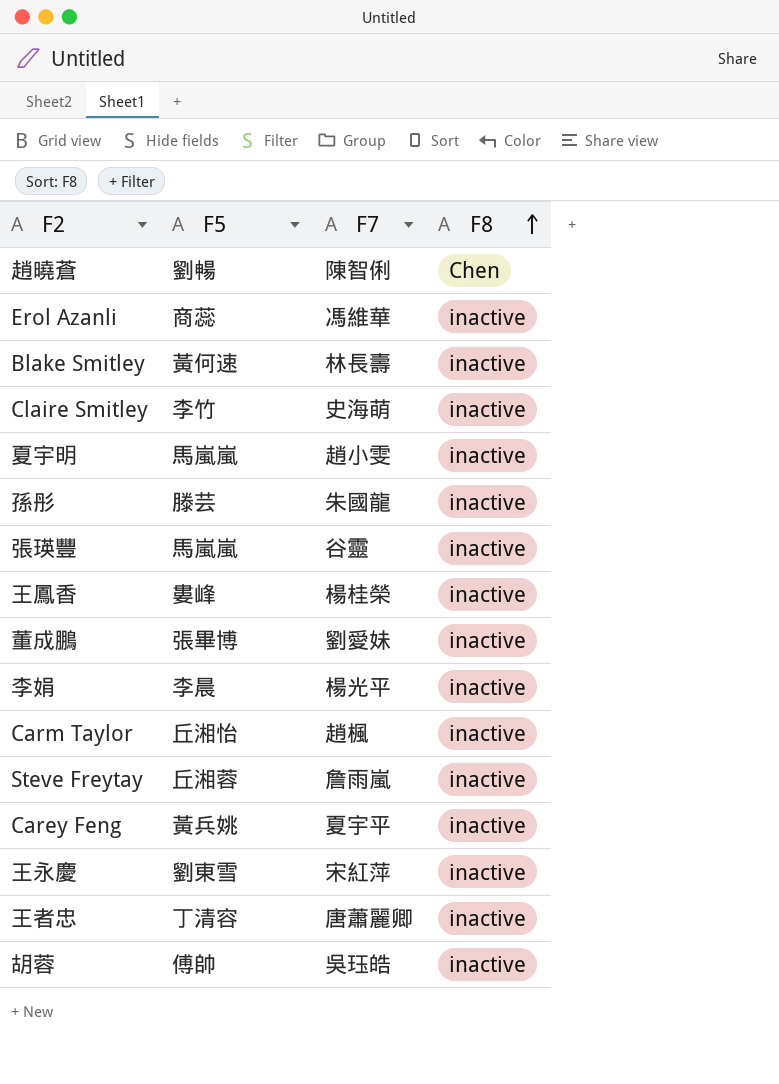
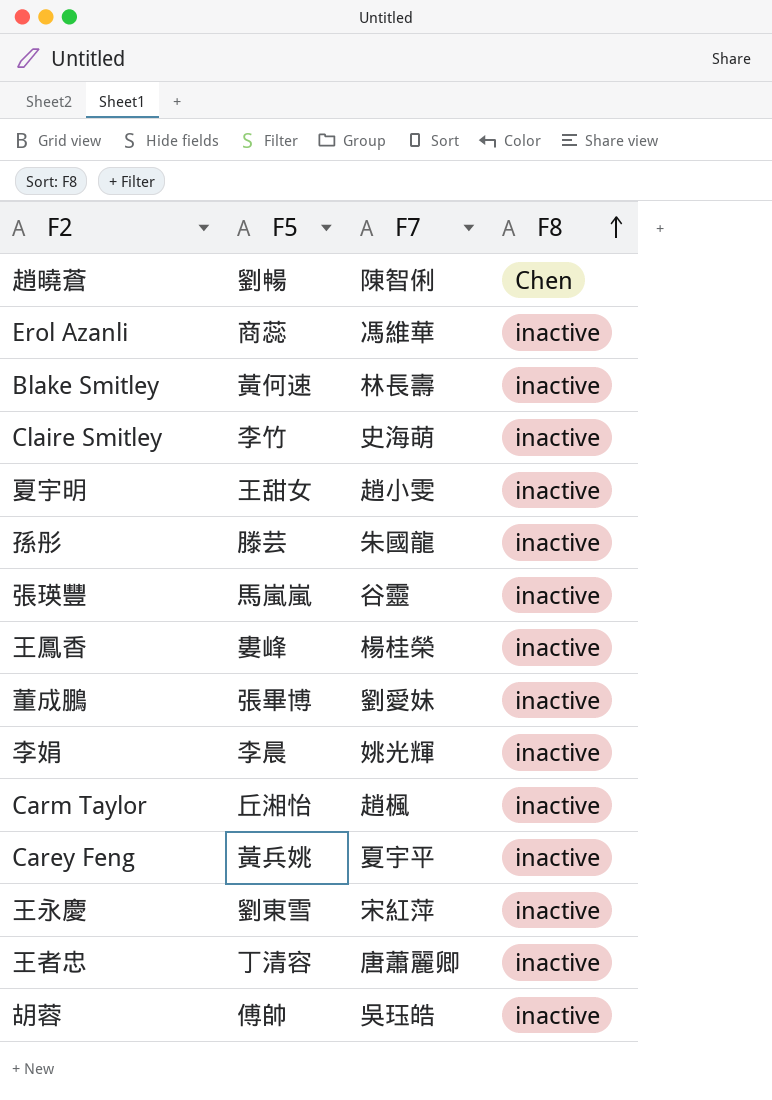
row Steve Freytay: 丘湘蓉 | 詹雨嵐 | inactive -> none
夏宇明 | F5: 馬嵐嵐 -> 王甜女
李娟 | F7: 楊光平 -> 姚光輝

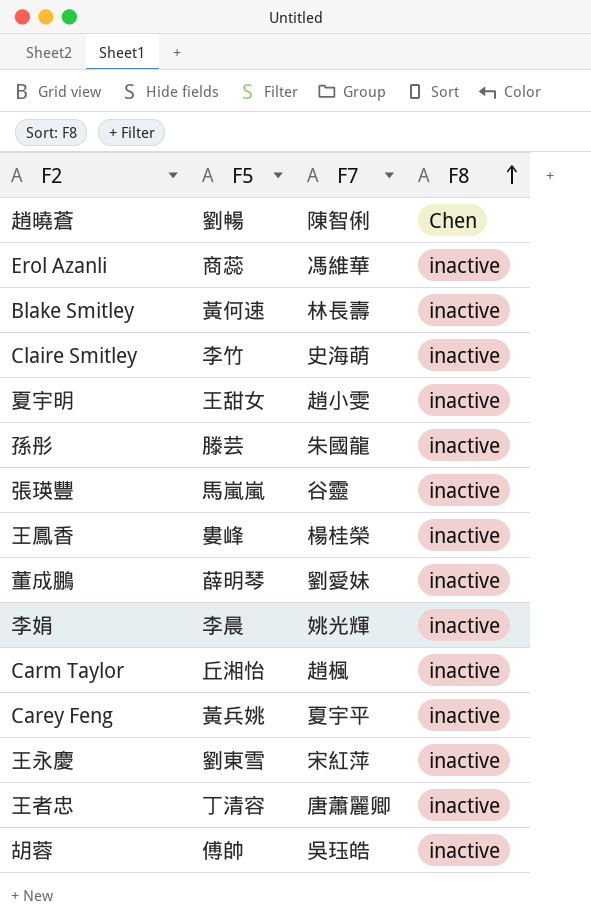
董成鵬 | F5: 張畢博 -> 薛明琴

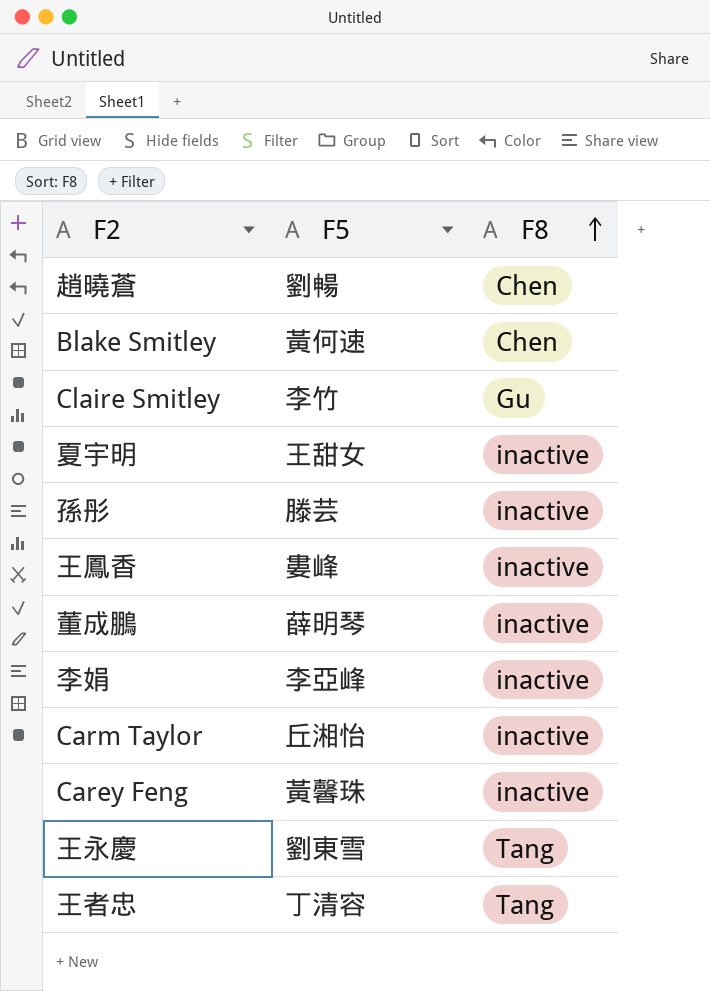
column F7 | position: 3 -> none
row Erol Azanli: 商蕊 | 馮維華 | inactive -> none
row 張瑛豐: 馬嵐嵐 | 谷靈 | inactive -> none
row 胡蓉: 傅帥 | 吳珏皓 | inactive -> none
Blake Smitley | F8: inactive -> Chen
Claire Smitley | F8: inactive -> Gu
李娟 | F5: 李晨 -> 李亞峰
Carey Feng | F5: 黃兵姚 -> 黃馨珠
王永慶 | F8: inactive -> Tang
王者忠 | F8: inactive -> Tang

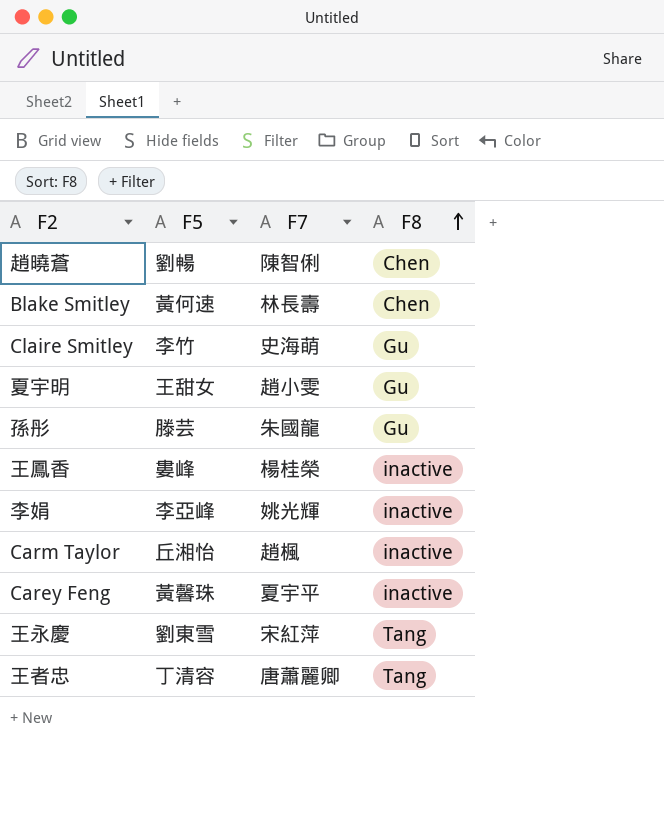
column F7 | position: none -> 3
row 董成鵬: 薛明琴 | inactive -> none
夏宇明 | F8: inactive -> Gu
孫彤 | F8: inactive -> Gu

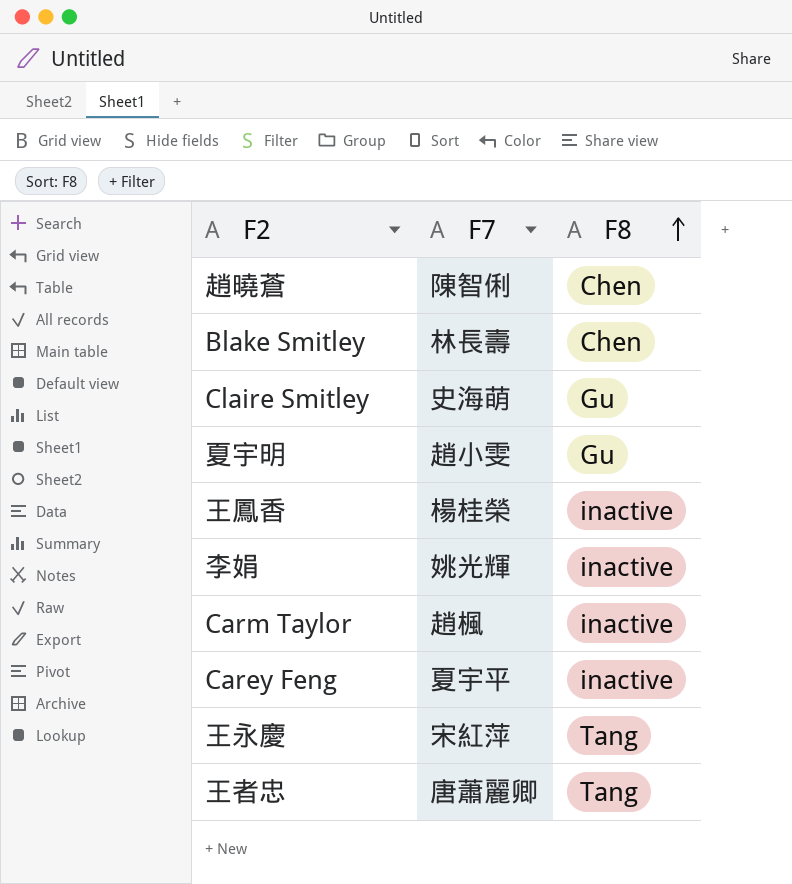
column F5 | position: 2 -> none
row 孫彤: 滕芸 | 朱國龍 | Gu -> none

